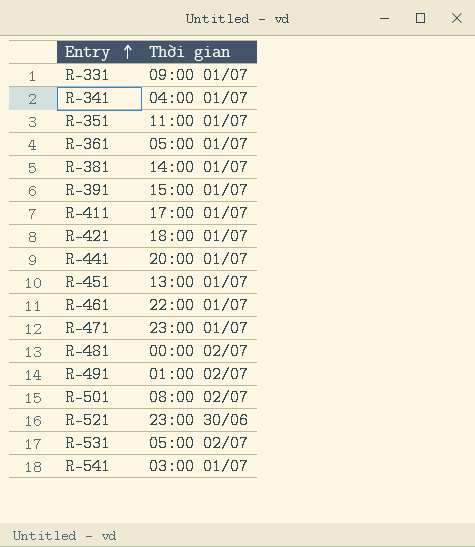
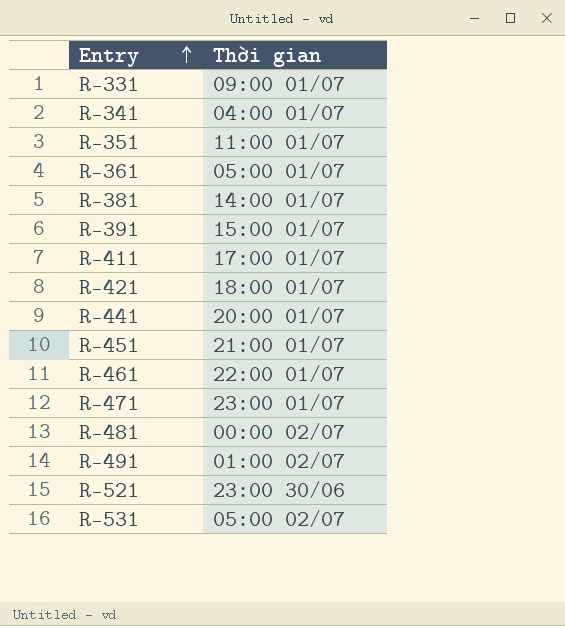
row R-501: 08:00 02/07 -> none
row R-541: 03:00 01/07 -> none
R-451 | Thời gian: 13:00 01/07 -> 21:00 01/07

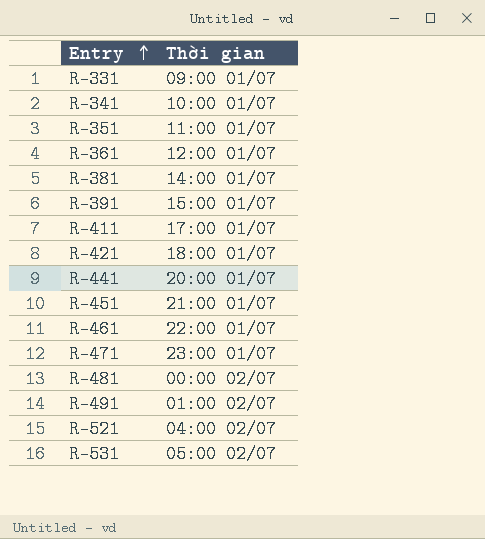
R-341 | Thời gian: 04:00 01/07 -> 10:00 01/07
R-361 | Thời gian: 05:00 01/07 -> 12:00 01/07
R-521 | Thời gian: 23:00 30/06 -> 04:00 02/07

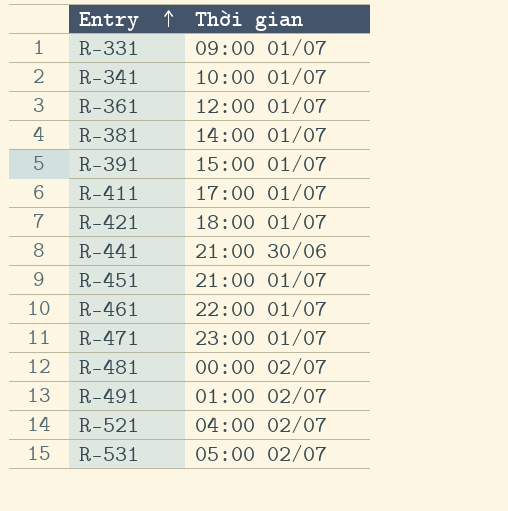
row R-351: 11:00 01/07 -> none
R-441 | Thời gian: 20:00 01/07 -> 21:00 30/06

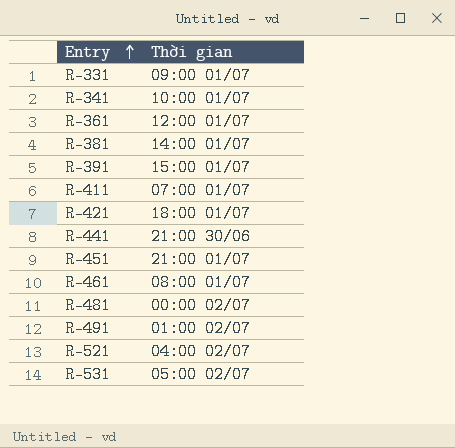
row R-471: 23:00 01/07 -> none
R-411 | Thời gian: 17:00 01/07 -> 07:00 01/07
R-461 | Thời gian: 22:00 01/07 -> 08:00 01/07

